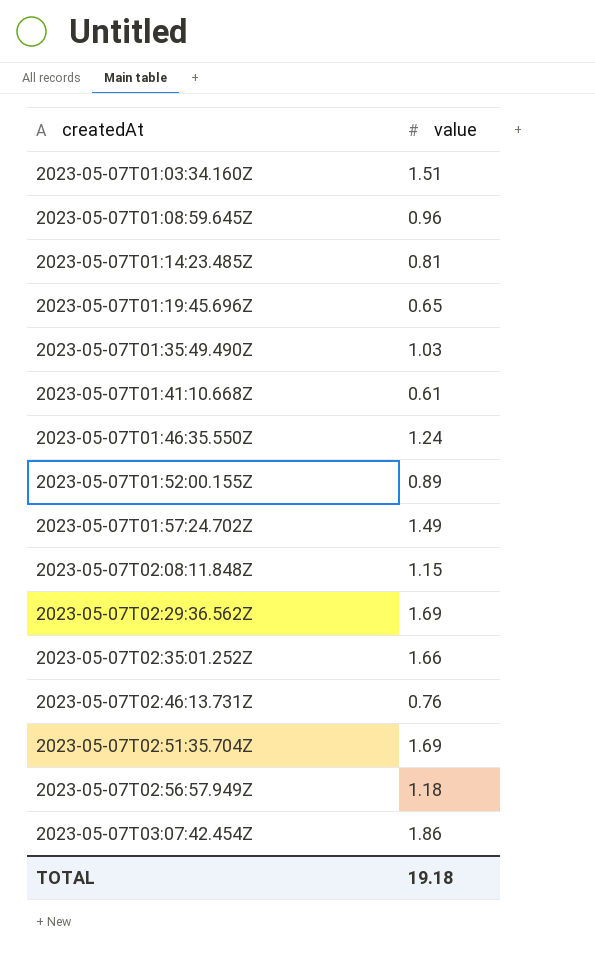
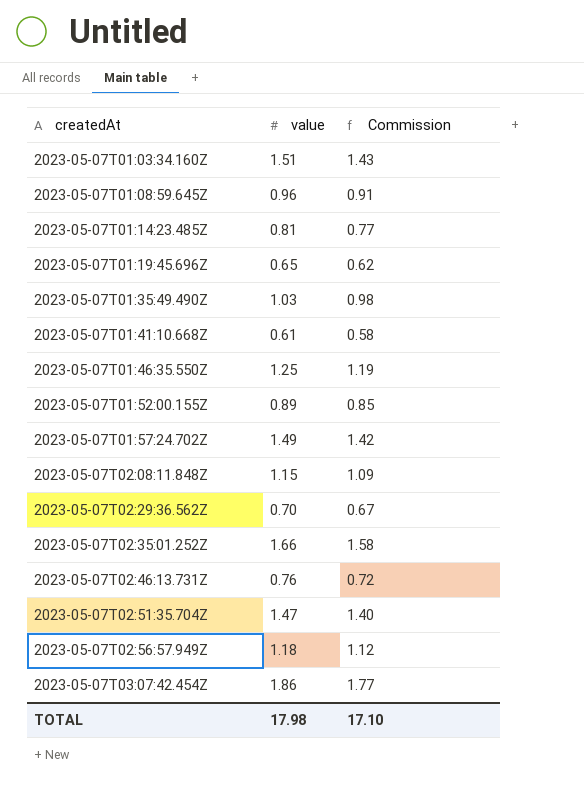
column Commission | formula: none -> [value] * 0.95
2023-05-07T01:46:35.550Z | value: 1.24 -> 1.25
2023-05-07T02:29:36.562Z | value: 1.69 -> 0.70
2023-05-07T02:51:35.704Z | value: 1.69 -> 1.47
TOTAL | value: 19.18 -> 17.98

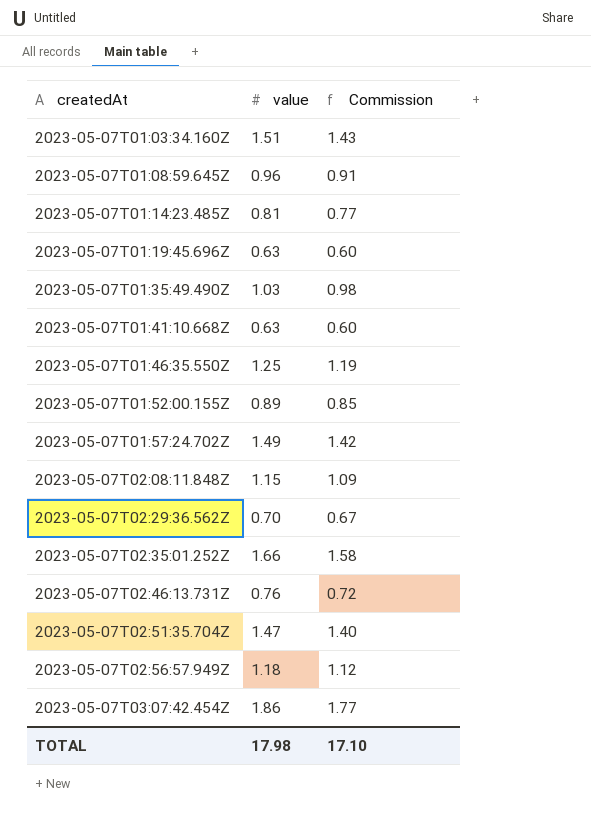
2023-05-07T01:19:45.696Z | value: 0.65 -> 0.63
2023-05-07T01:19:45.696Z | Commission: 0.62 -> 0.60
2023-05-07T01:41:10.668Z | value: 0.61 -> 0.63
2023-05-07T01:41:10.668Z | Commission: 0.58 -> 0.60

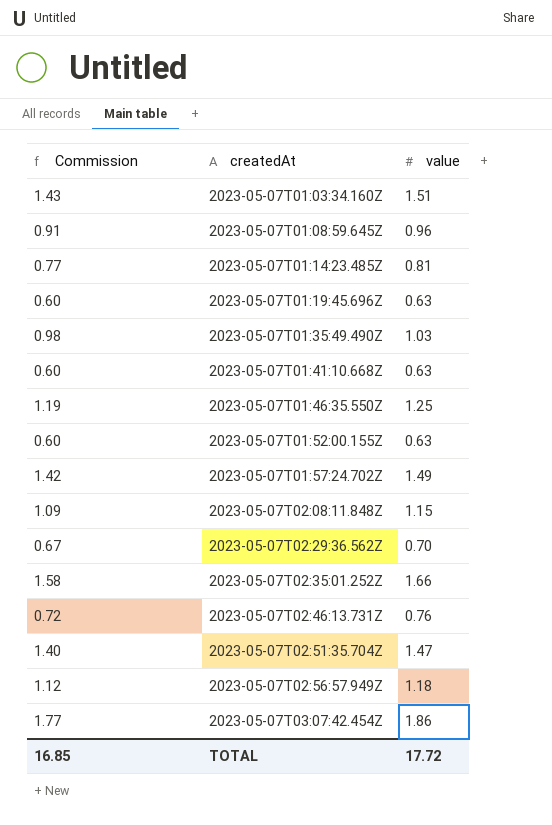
column Commission | position: 3 -> 1
2023-05-07T01:52:00.155Z | Commission: 0.85 -> 0.60
2023-05-07T01:52:00.155Z | value: 0.89 -> 0.63
TOTAL | Commission: 17.10 -> 16.85
TOTAL | value: 17.98 -> 17.72

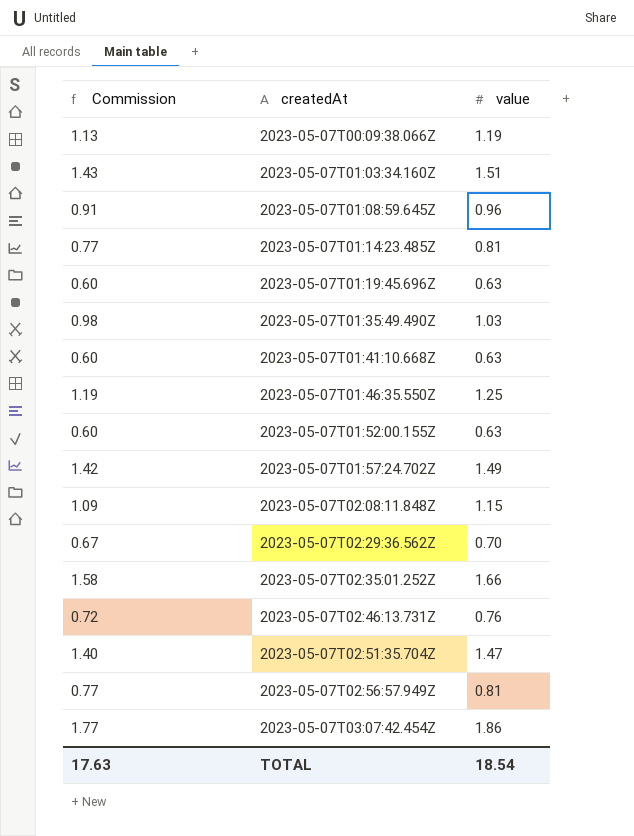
row 2023-05-07T00:09:38.066Z: none -> 1.13 | 1.19
2023-05-07T02:56:57.949Z | Commission: 1.12 -> 0.77
2023-05-07T02:56:57.949Z | value: 1.18 -> 0.81
TOTAL | Commission: 16.85 -> 17.63
TOTAL | value: 17.72 -> 18.54

